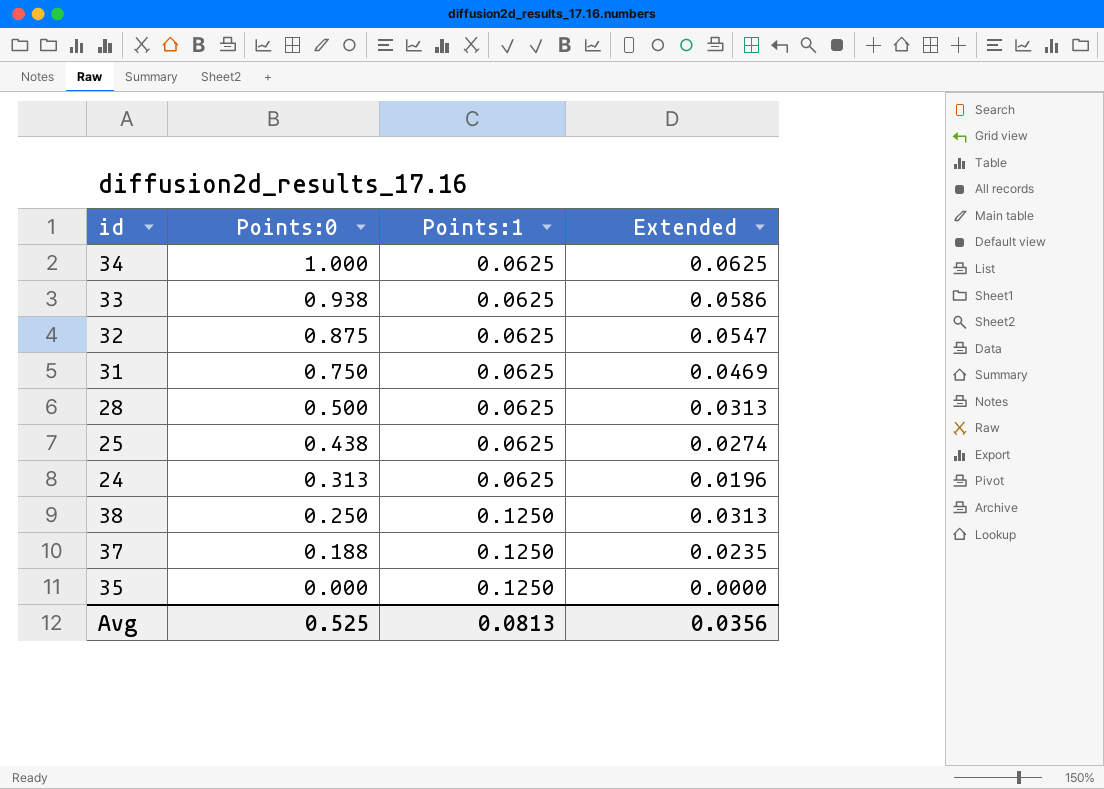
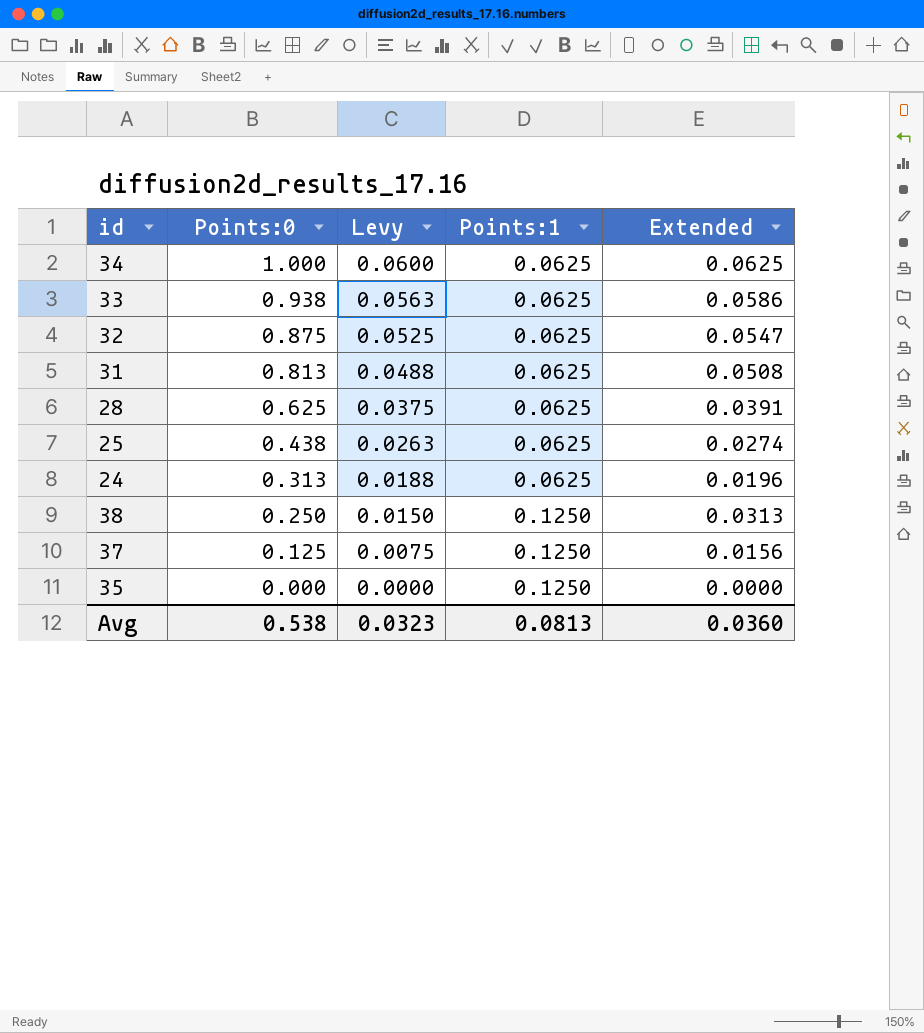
column Levy | formula: none -> [Points:0] * 0.06
31 | Points:0: 0.750 -> 0.813
31 | Extended: 0.0469 -> 0.0508
28 | Points:0: 0.500 -> 0.625
28 | Extended: 0.0313 -> 0.0391
37 | Points:0: 0.188 -> 0.125
37 | Extended: 0.0235 -> 0.0156
Avg | Points:0: 0.525 -> 0.538
Avg | Extended: 0.0356 -> 0.0360

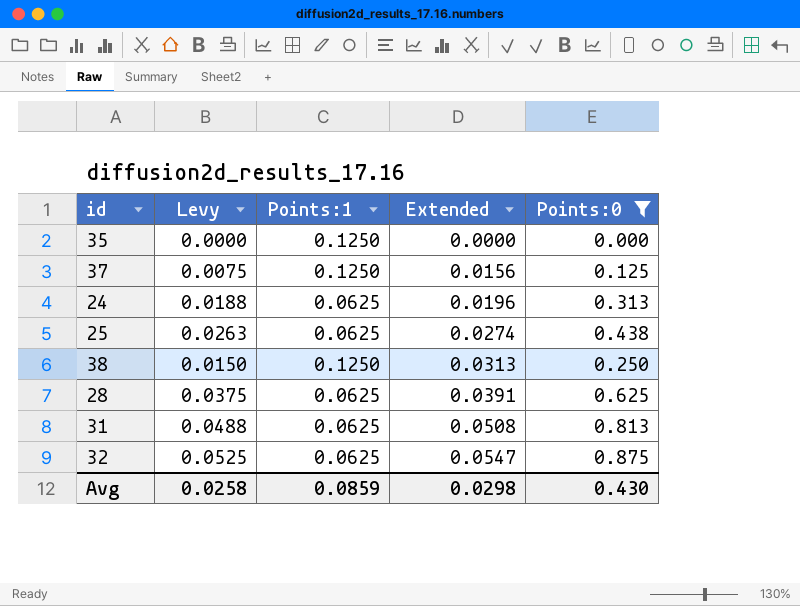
filter: none -> Points:0 <= 0.875
row order: Points:0 descending -> Extended ascending
column Points:0 | position: 2 -> 5
Avg | Levy: 0.0323 -> 0.0258
Avg | Points:1: 0.0813 -> 0.0859
Avg | Extended: 0.0360 -> 0.0298
Avg | Points:0: 0.538 -> 0.430

